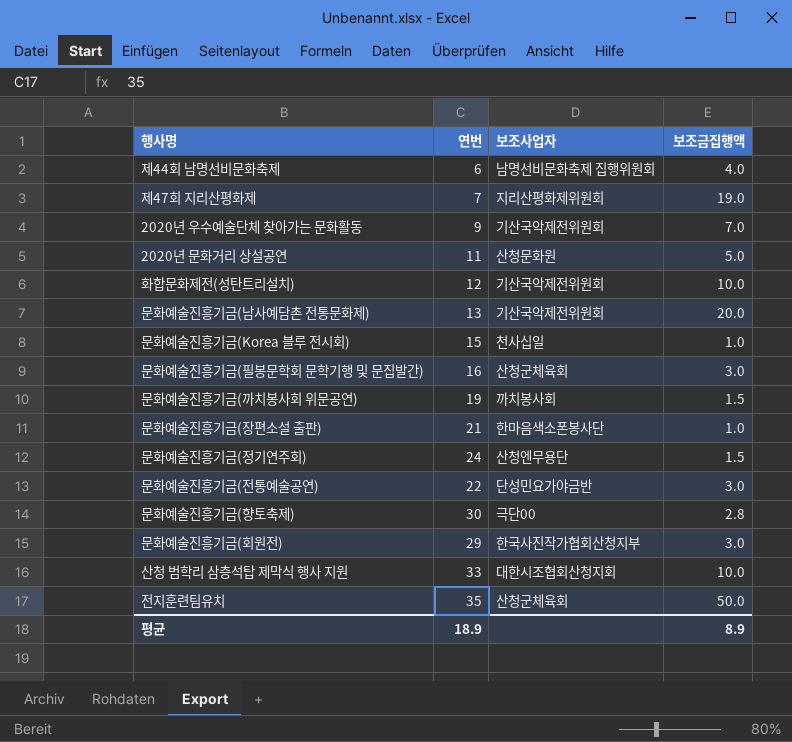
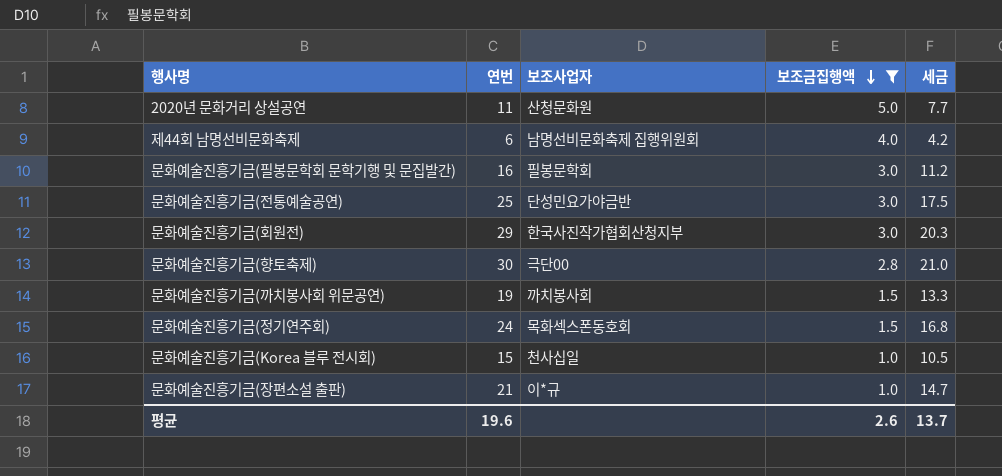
filter: none -> 보조금집행액 <= 5.0
row order: none -> 보조금집행액 descending
column 세금 | formula: none -> [연번] * 0.7
문화예술진흥기금(필봉문학회 문학기행 및 문집발간) | 보조사업자: 산청군체육회 -> 필봉문학회
문화예술진흥기금(전통예술공연) | 연번: 22 -> 25
문화예술진흥기금(정기연주회) | 보조사업자: 산청엔무용단 -> 목화섹스폰동호회
문화예술진흥기금(장편소설 출판) | 보조사업자: 한마음색소폰봉사단 -> 이*규
평균 | 연번: 18.9 -> 19.6
평균 | 보조금집행액: 8.9 -> 2.6

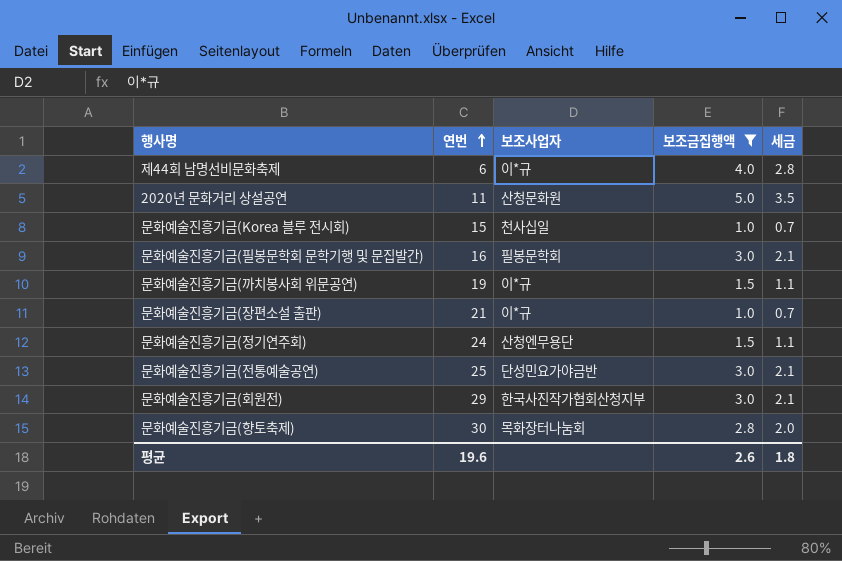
row order: 보조금집행액 descending -> 연번 ascending
column 세금 | formula: [연번] * 0.7 -> [보조금집행액] * 0.7
제44회 남명선비문화축제 | 보조사업자: 남명선비문화축제 집행위원회 -> 이*규
문화예술진흥기금(까치봉사회 위문공연) | 보조사업자: 까치봉사회 -> 이*규
문화예술진흥기금(정기연주회) | 보조사업자: 목화섹스폰동호회 -> 산청엔무용단
문화예술진흥기금(향토축제) | 보조사업자: 극단00 -> 목화장터나눔회
평균 | 세금: 13.7 -> 1.8

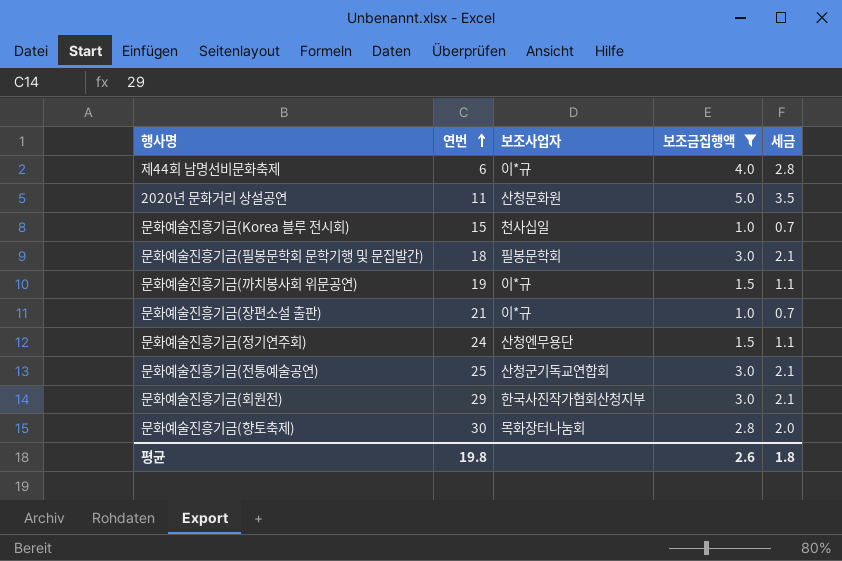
문화예술진흥기금(필봉문학회 문학기행 및 문집발간) | 연번: 16 -> 18
문화예술진흥기금(전통예술공연) | 보조사업자: 단성민요가야금반 -> 산청군기독교연합회
평균 | 연번: 19.6 -> 19.8

